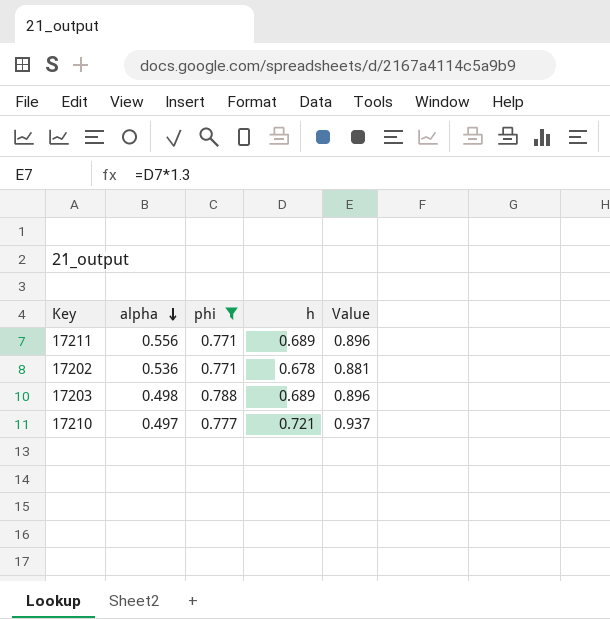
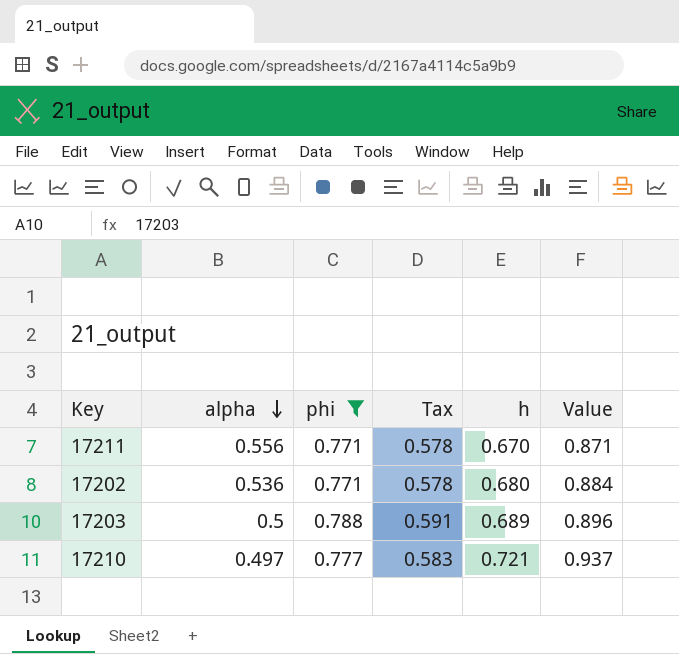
column Tax | formula: none -> [phi] * 0.75
17211 | h: 0.689 -> 0.670
17211 | Value: 0.896 -> 0.871
17202 | h: 0.678 -> 0.680
17202 | Value: 0.881 -> 0.884
17203 | alpha: 0.498 -> 0.5

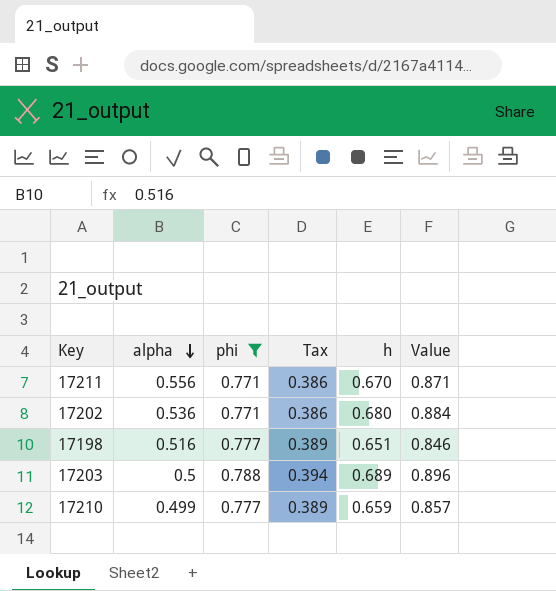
column Tax | formula: [phi] * 0.75 -> [phi] * 0.5
row 17198: none -> 0.516 | 0.777 | 0.389 | 0.651 | 0.846
17210 | alpha: 0.497 -> 0.499
17210 | h: 0.721 -> 0.659
17210 | Value: 0.937 -> 0.857

